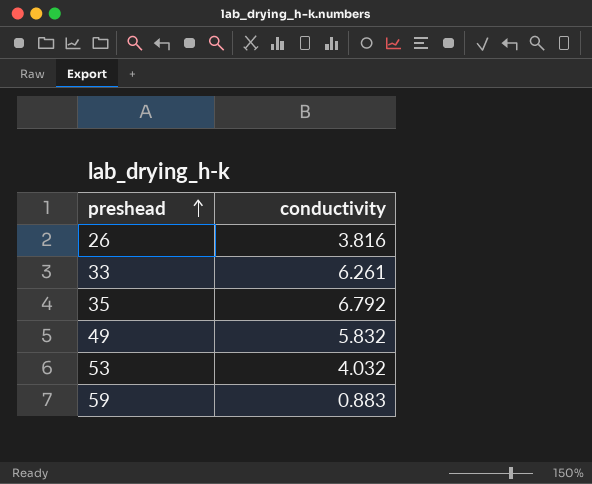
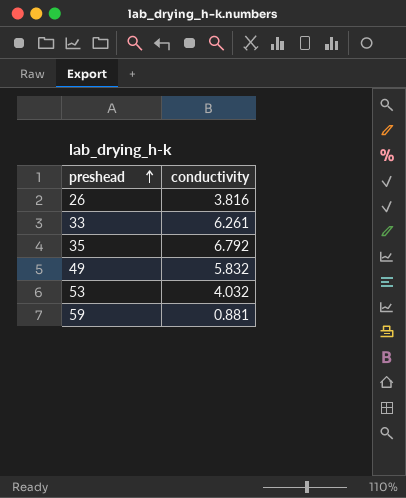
59 | conductivity: 0.883 -> 0.881

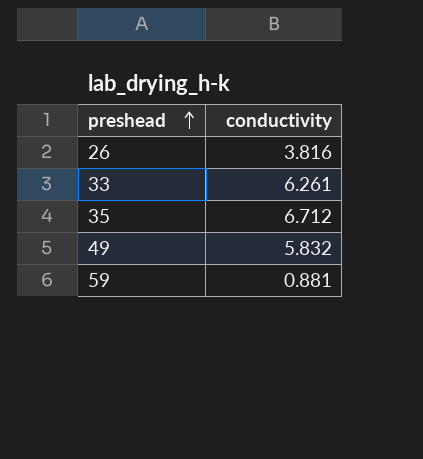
row 53: 4.032 -> none
35 | conductivity: 6.792 -> 6.712

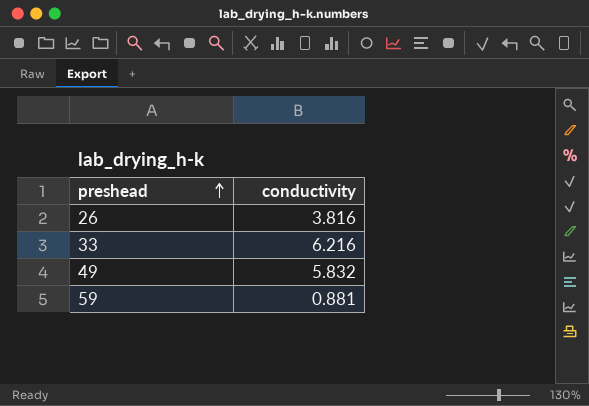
row 35: 6.712 -> none
33 | conductivity: 6.261 -> 6.216

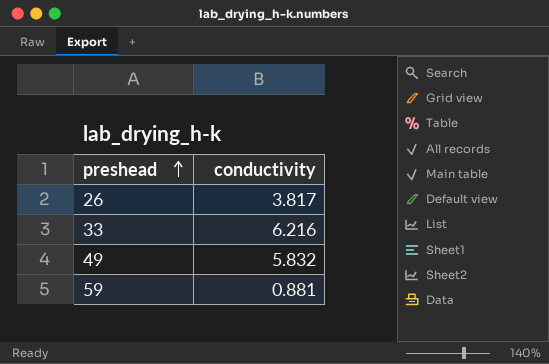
26 | conductivity: 3.816 -> 3.817

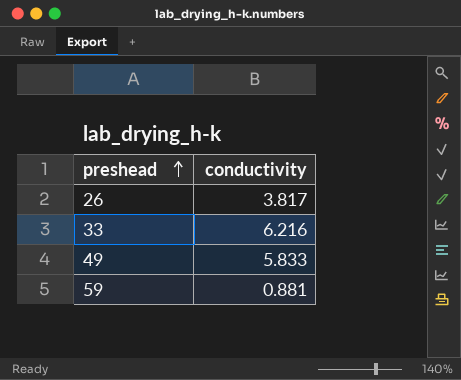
49 | conductivity: 5.832 -> 5.833

